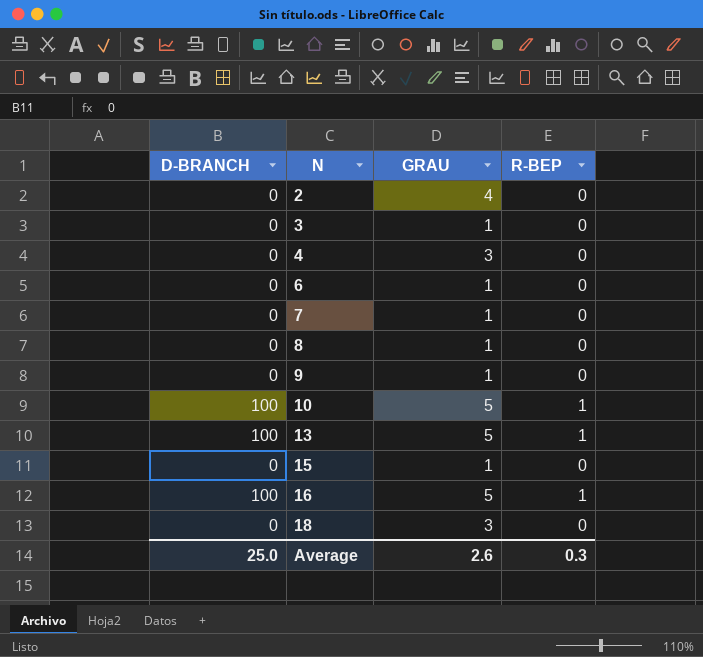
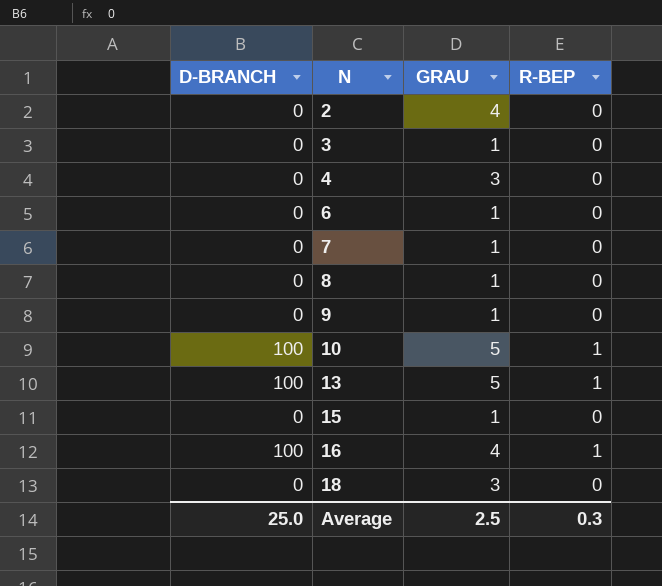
16 | GRAU: 5 -> 4
Average | GRAU: 2.6 -> 2.5

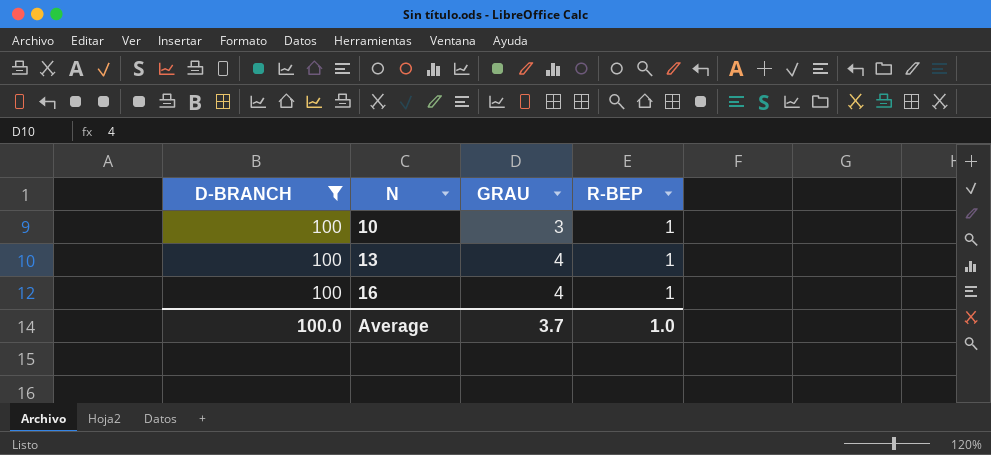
filter: none -> D-BRANCH = 100
10 | GRAU: 5 -> 3
13 | GRAU: 5 -> 4
Average | D-BRANCH: 25.0 -> 100.0
Average | GRAU: 2.5 -> 3.7
Average | R-BEP: 0.3 -> 1.0

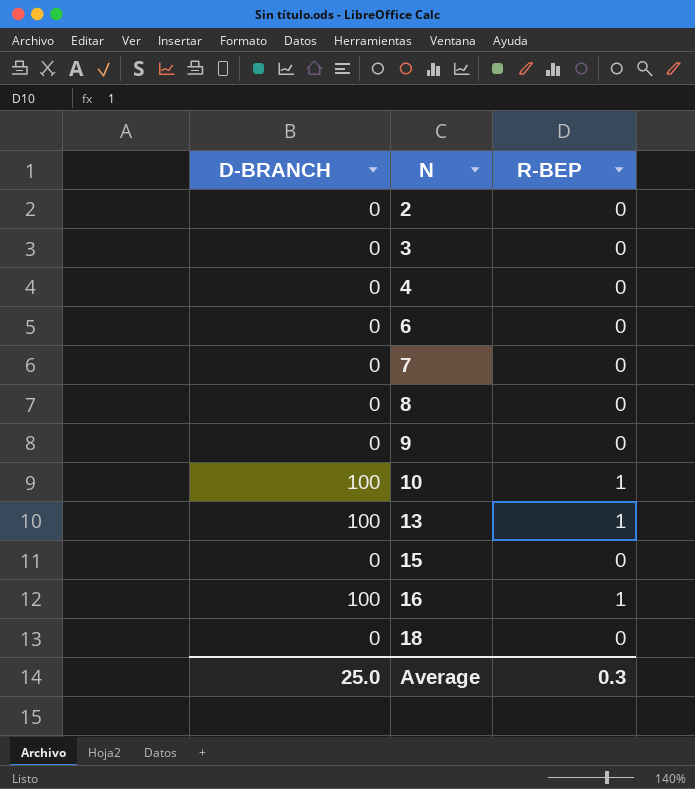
filter: D-BRANCH = 100 -> none
column GRAU | position: 3 -> none
Average | D-BRANCH: 100.0 -> 25.0
Average | R-BEP: 1.0 -> 0.3

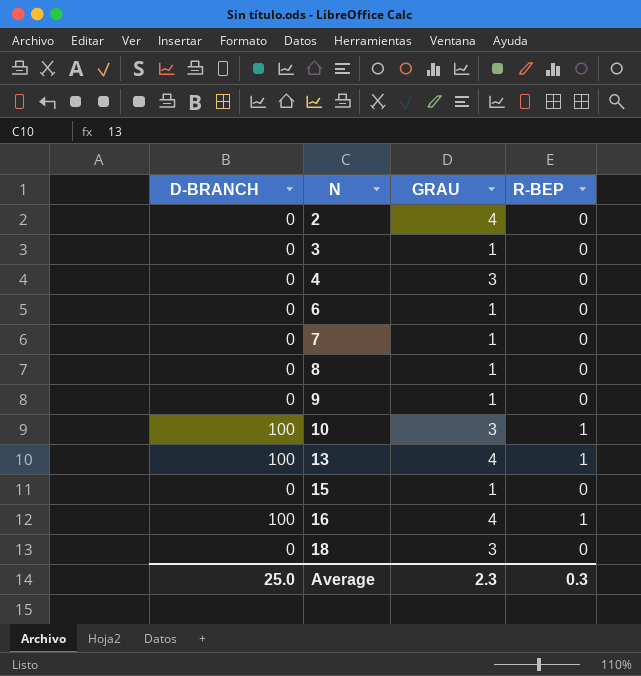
column GRAU | position: none -> 3

